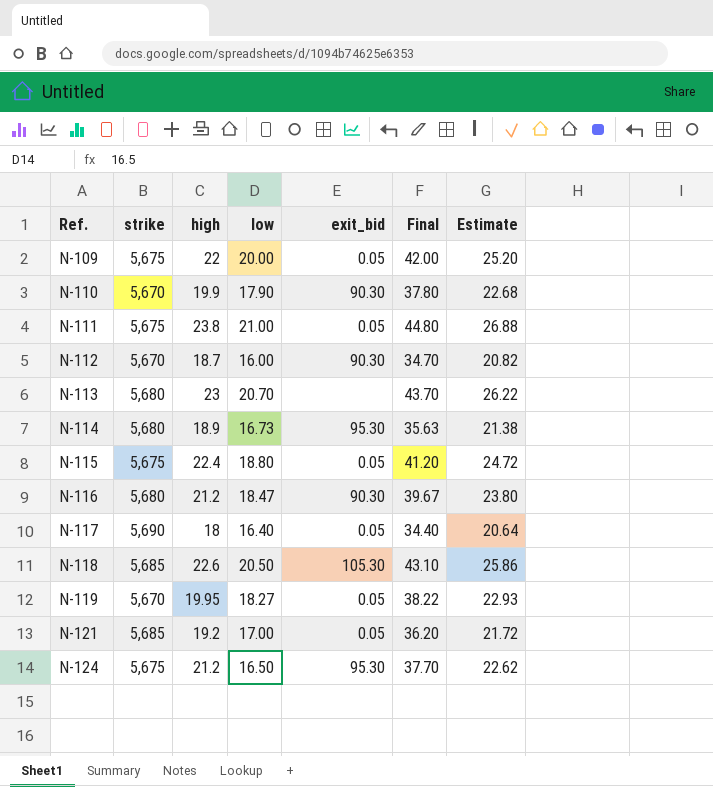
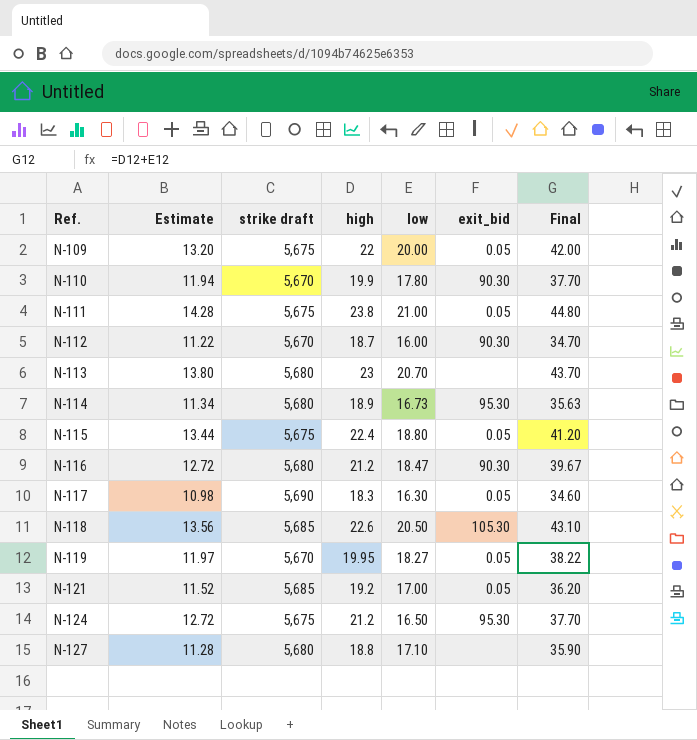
column Estimate | formula: [Final] * 0.6 -> [high] * 0.6
column Estimate | position: 7 -> 2
column name: strike -> strike draft
N-110 | low: 17.90 -> 17.80
N-110 | Final: 37.80 -> 37.70
N-117 | high: 18 -> 18.3
N-117 | low: 16.40 -> 16.30
N-117 | Final: 34.40 -> 34.60
row N-127: none -> 11.28 | 5,680 | 18.8 | 17.10 | none | 35.90

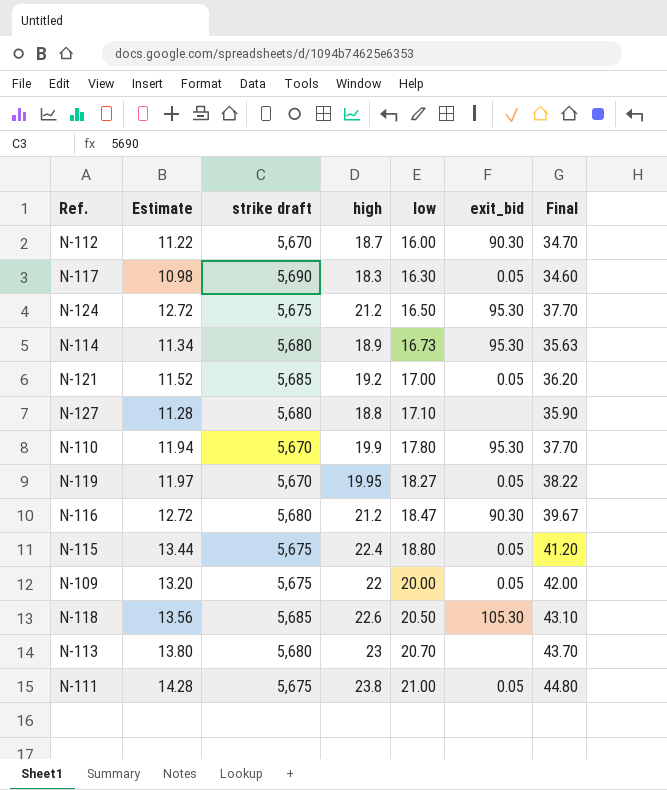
row order: Ref. ascending -> low ascending
N-110 | exit_bid: 90.30 -> 95.30

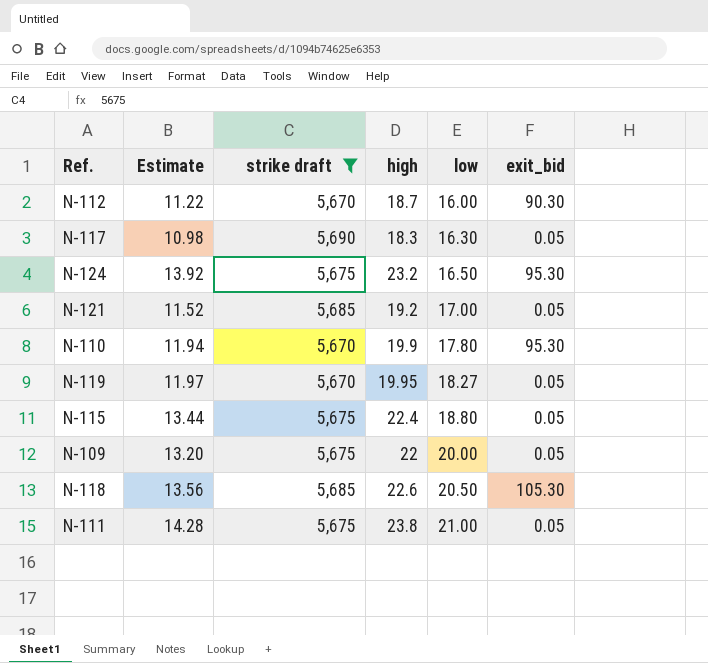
filter: none -> strike draft != 5,680
column Final | formula: [high] + [low] -> none
N-124 | Estimate: 12.72 -> 13.92
N-124 | high: 21.2 -> 23.2

